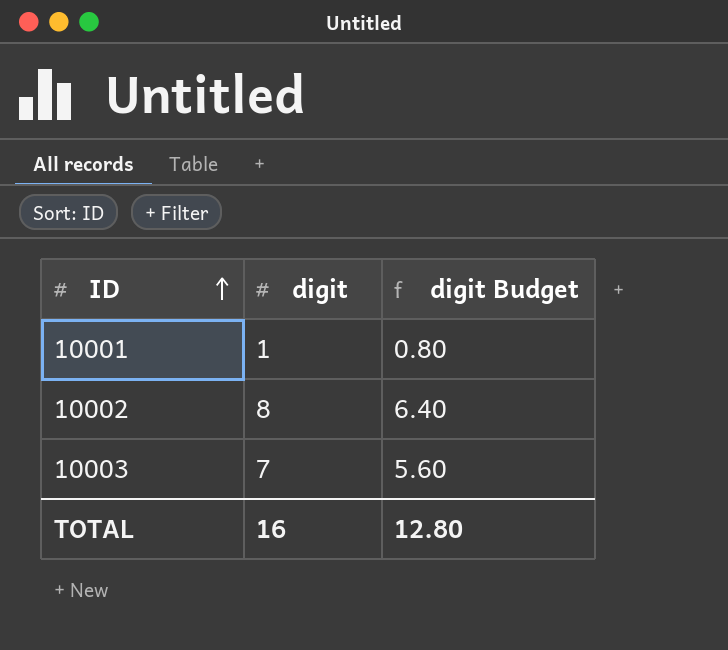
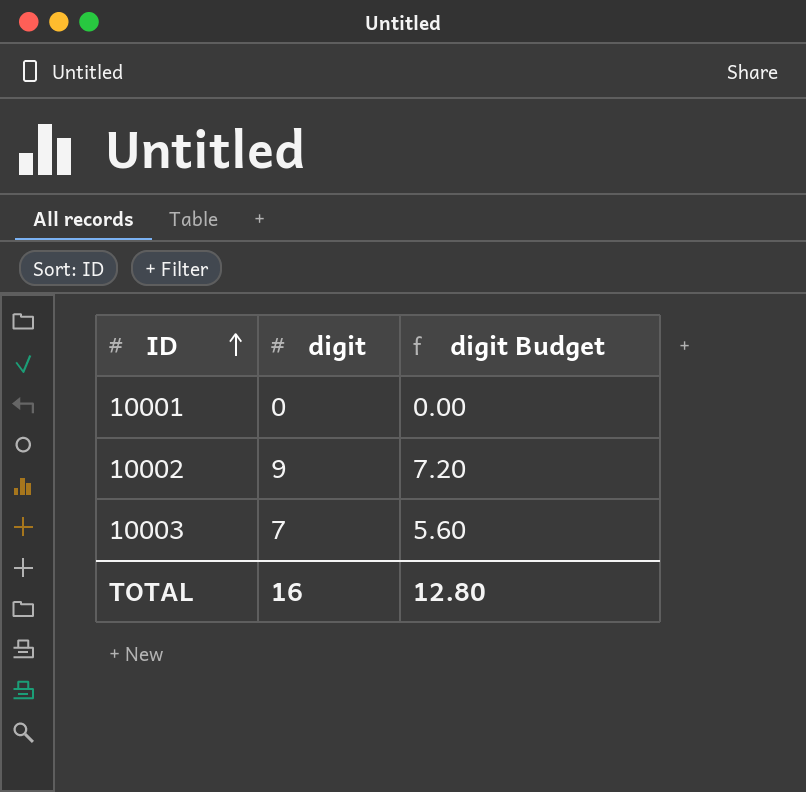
10001 | digit: 1 -> 0
10001 | digit Budget: 0.80 -> 0.00
10002 | digit: 8 -> 9
10002 | digit Budget: 6.40 -> 7.20

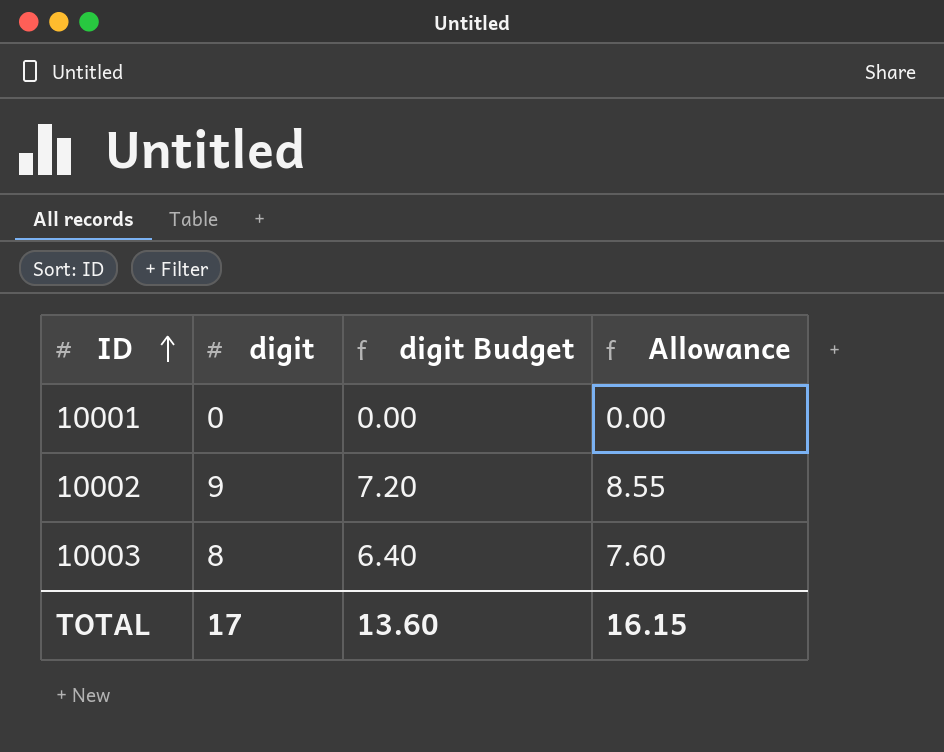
column Allowance | formula: none -> [digit] * 0.95
10003 | digit: 7 -> 8
10003 | digit Budget: 5.60 -> 6.40
TOTAL | digit: 16 -> 17
TOTAL | digit Budget: 12.80 -> 13.60

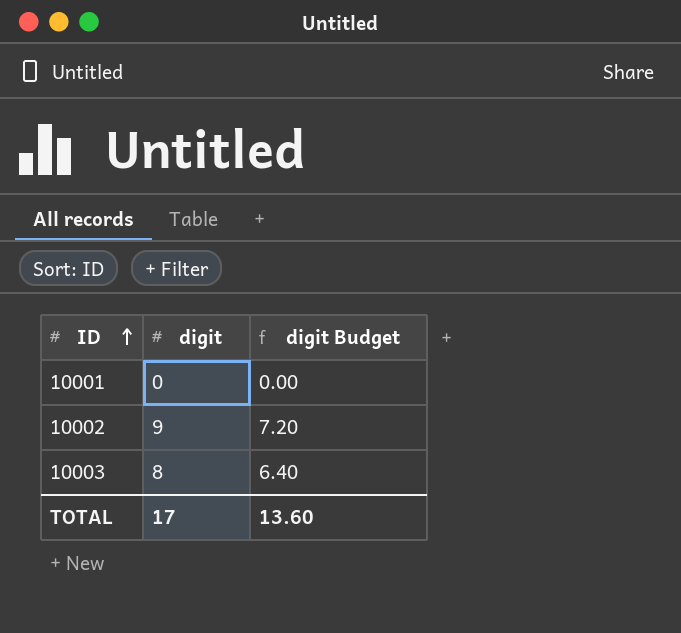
column Allowance | formula: [digit] * 0.95 -> none

